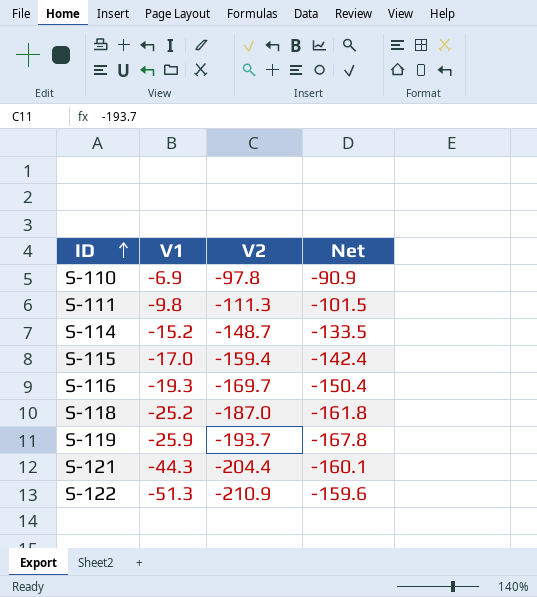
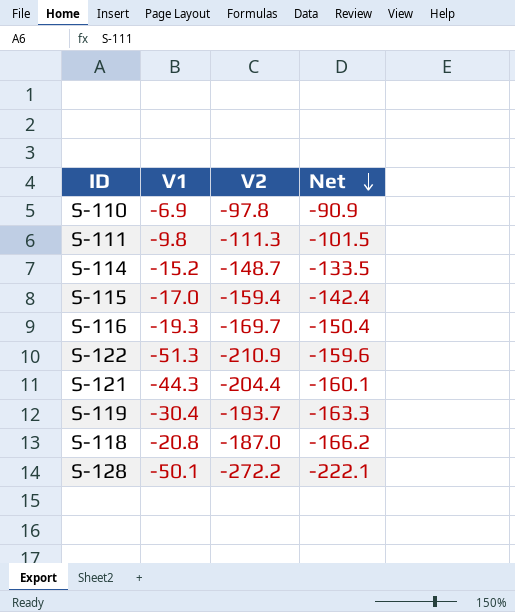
row order: ID ascending -> Net descending
S-119 | V1: -25.9 -> -30.4
S-119 | Net: -167.8 -> -163.3
S-118 | V1: -25.2 -> -20.8
S-118 | Net: -161.8 -> -166.2
row S-128: none -> -50.1 | -272.2 | -222.1

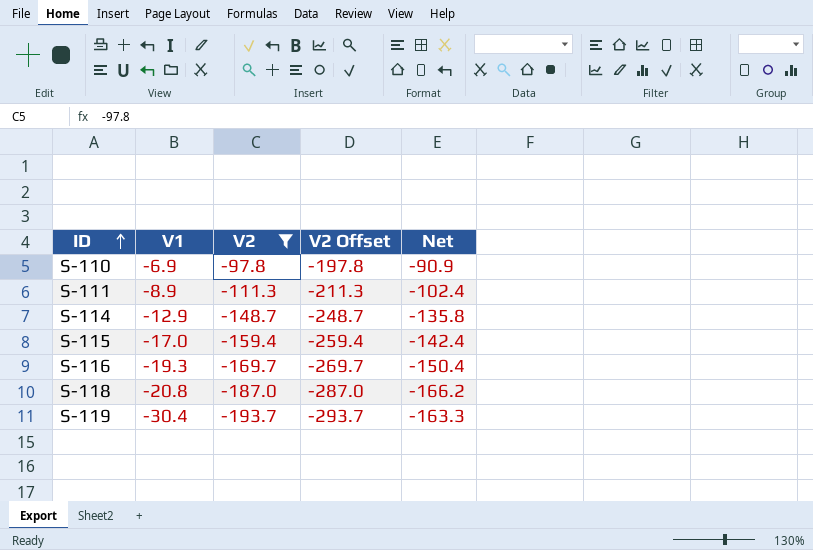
filter: none -> V2 >= -193.7
row order: Net descending -> ID ascending
column V2 Offset | formula: none -> [V2] - 100
S-111 | V1: -9.8 -> -8.9
S-111 | Net: -101.5 -> -102.4
S-114 | V1: -15.2 -> -12.9
S-114 | Net: -133.5 -> -135.8

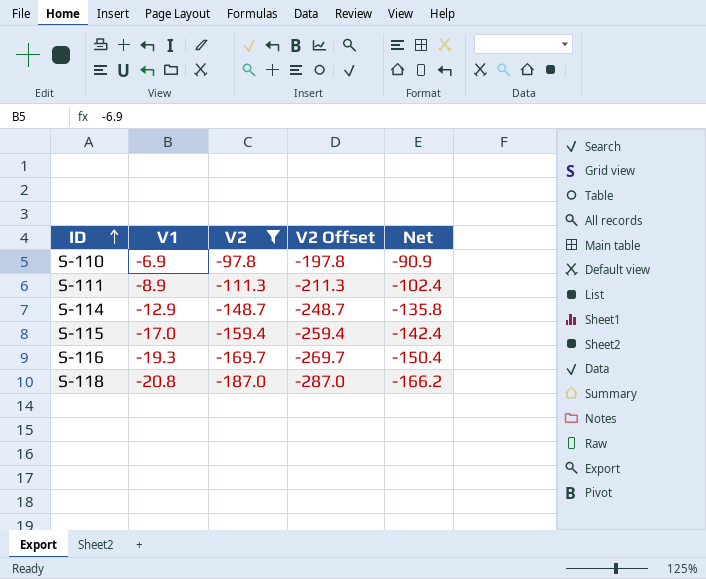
row S-119: -30.4 | -193.7 | -293.7 | -163.3 -> none

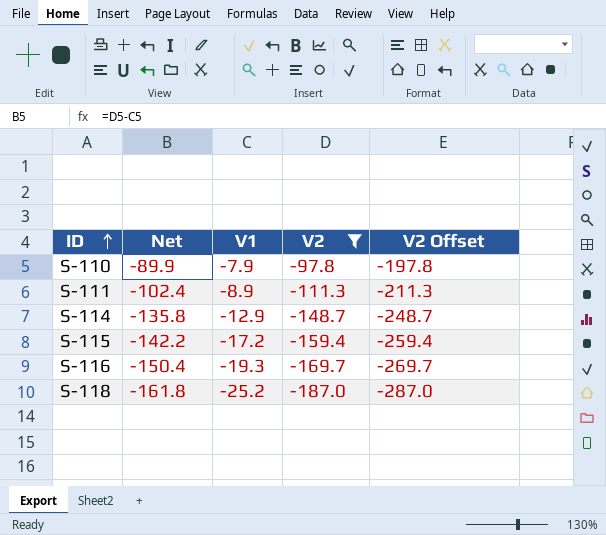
column Net | position: 5 -> 2
S-110 | Net: -90.9 -> -89.9
S-110 | V1: -6.9 -> -7.9
S-115 | Net: -142.4 -> -142.2
S-115 | V1: -17.0 -> -17.2
S-118 | Net: -166.2 -> -161.8
S-118 | V1: -20.8 -> -25.2

